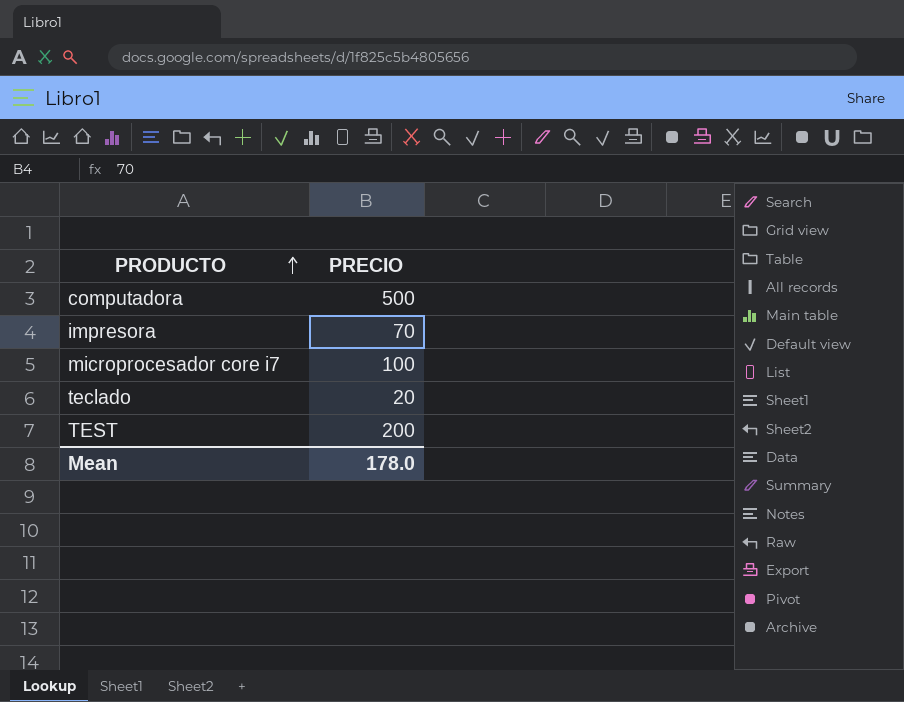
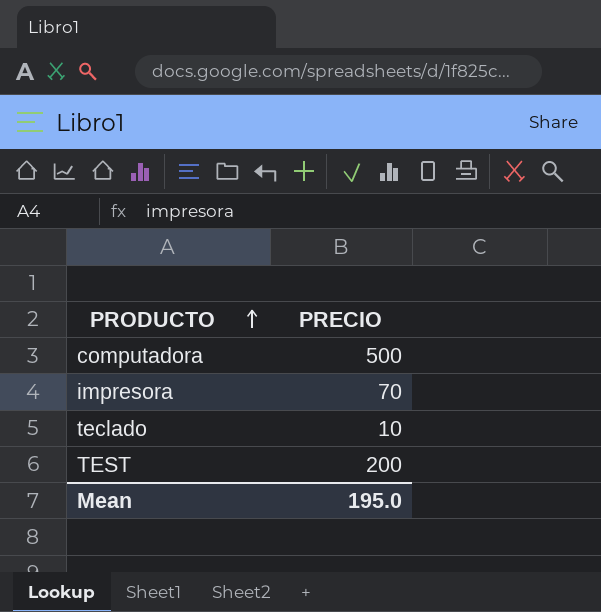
row microprocesador core i7: 100 -> none
teclado | PRECIO: 20 -> 10
Mean | PRECIO: 178.0 -> 195.0

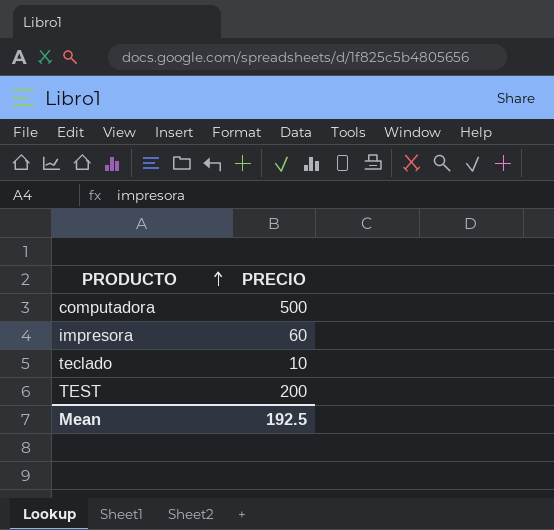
impresora | PRECIO: 70 -> 60
Mean | PRECIO: 195.0 -> 192.5

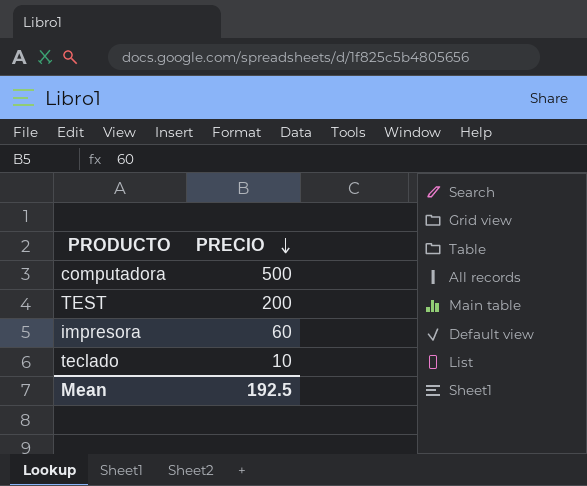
row order: PRODUCTO ascending -> PRECIO descending

